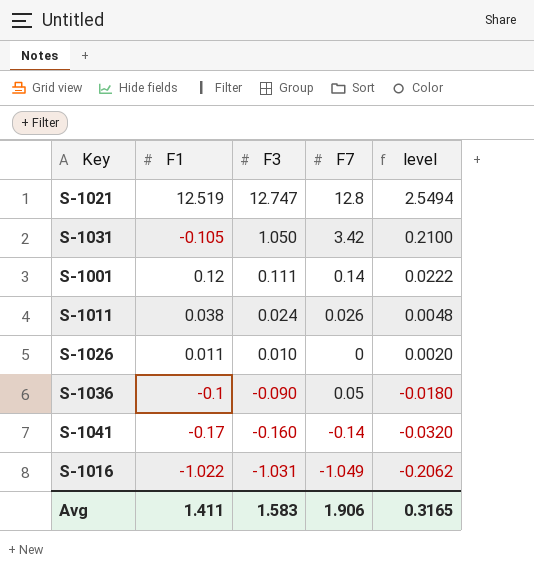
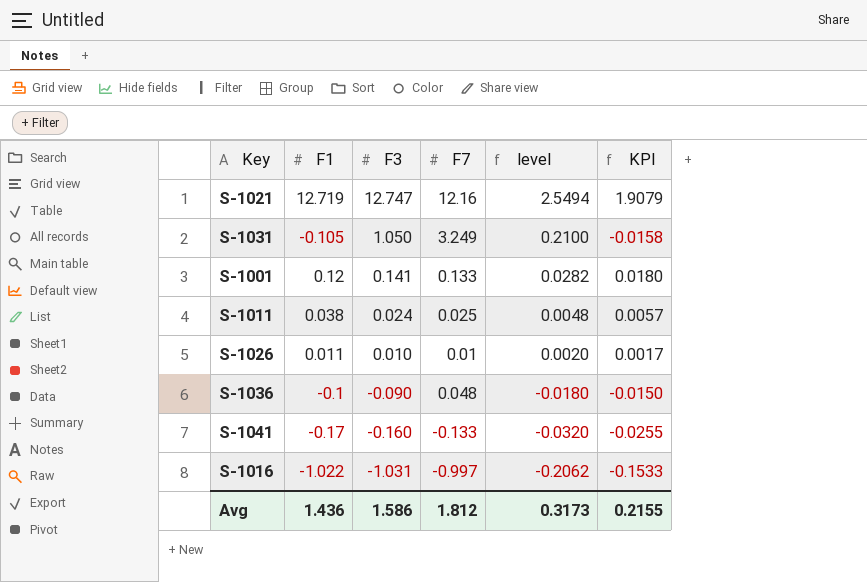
column KPI | formula: none -> [F1] * 0.15
S-1021 | F1: 12.519 -> 12.719
S-1021 | F7: 12.8 -> 12.16
S-1031 | F7: 3.42 -> 3.249
S-1001 | F3: 0.111 -> 0.141
S-1001 | F7: 0.14 -> 0.133
S-1001 | level: 0.0222 -> 0.0282
S-1011 | F7: 0.026 -> 0.025
S-1026 | F7: 0 -> 0.01
S-1036 | F7: 0.05 -> 0.048
S-1041 | F7: -0.14 -> -0.133
S-1016 | F7: -1.049 -> -0.997
Avg | F1: 1.411 -> 1.436
Avg | F3: 1.583 -> 1.586
Avg | F7: 1.906 -> 1.812
Avg | level: 0.3165 -> 0.3173

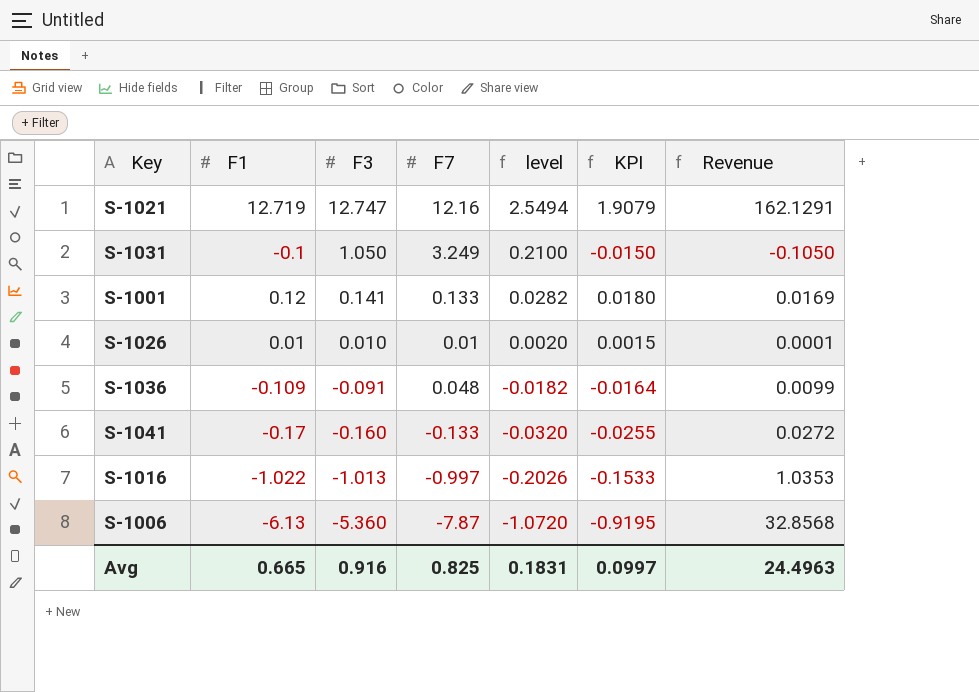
column Revenue | formula: none -> [F1] * [F3]
row S-1011: 0.038 | 0.024 | 0.025 | 0.0048 | 0.0057 -> none
S-1031 | F1: -0.105 -> -0.1
S-1031 | KPI: -0.0158 -> -0.0150
S-1026 | F1: 0.011 -> 0.01
S-1026 | KPI: 0.0017 -> 0.0015
S-1036 | F1: -0.1 -> -0.109
S-1036 | F3: -0.090 -> -0.091
S-1036 | level: -0.0180 -> -0.0182
S-1036 | KPI: -0.0150 -> -0.0164
S-1016 | F3: -1.031 -> -1.013
S-1016 | level: -0.2062 -> -0.2026
row S-1006: none -> -6.13 | -5.360 | -7.87 | -1.0720 | -0.9195 | 32.8568
Avg | F1: 1.436 -> 0.665
Avg | F3: 1.586 -> 0.916
Avg | F7: 1.812 -> 0.825
Avg | level: 0.3173 -> 0.1831
Avg | KPI: 0.2155 -> 0.0997

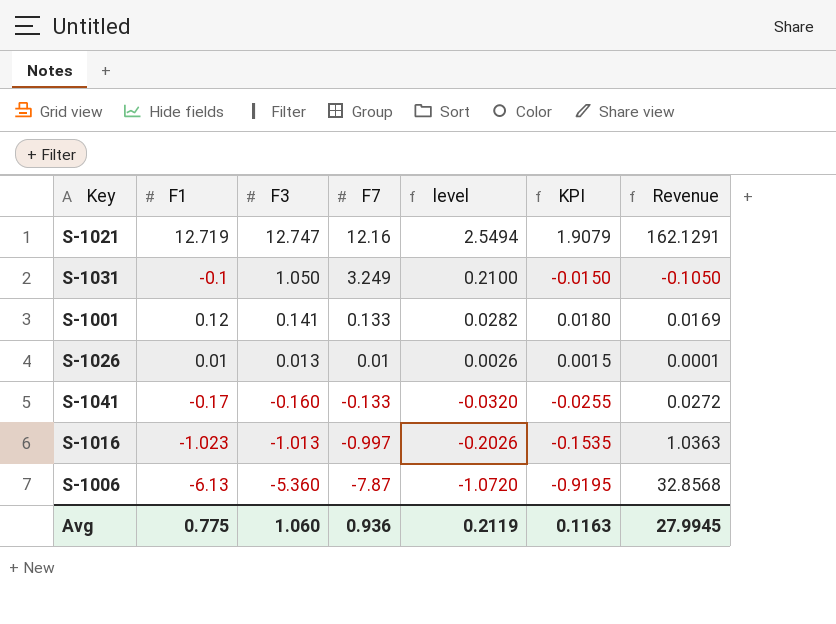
row S-1036: -0.109 | -0.091 | 0.048 | -0.0182 | -0.0164 | 0.0099 -> none
S-1026 | F3: 0.010 -> 0.013
S-1026 | level: 0.0020 -> 0.0026
S-1016 | F1: -1.022 -> -1.023
S-1016 | KPI: -0.1533 -> -0.1535
S-1016 | Revenue: 1.0353 -> 1.0363
Avg | F1: 0.665 -> 0.775
Avg | F3: 0.916 -> 1.060
Avg | F7: 0.825 -> 0.936
Avg | level: 0.1831 -> 0.2119
Avg | KPI: 0.0997 -> 0.1163
Avg | Revenue: 24.4963 -> 27.9945

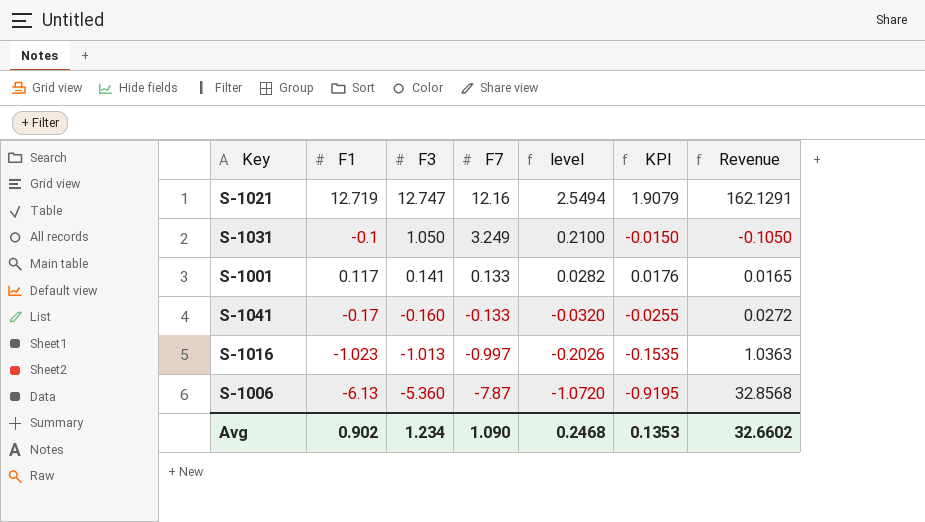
row S-1026: 0.01 | 0.013 | 0.01 | 0.0026 | 0.0015 | 0.0001 -> none
S-1001 | F1: 0.12 -> 0.117
S-1001 | KPI: 0.0180 -> 0.0176
S-1001 | Revenue: 0.0169 -> 0.0165
Avg | F1: 0.775 -> 0.902
Avg | F3: 1.060 -> 1.234
Avg | F7: 0.936 -> 1.090
Avg | level: 0.2119 -> 0.2468
Avg | KPI: 0.1163 -> 0.1353
Avg | Revenue: 27.9945 -> 32.6602

